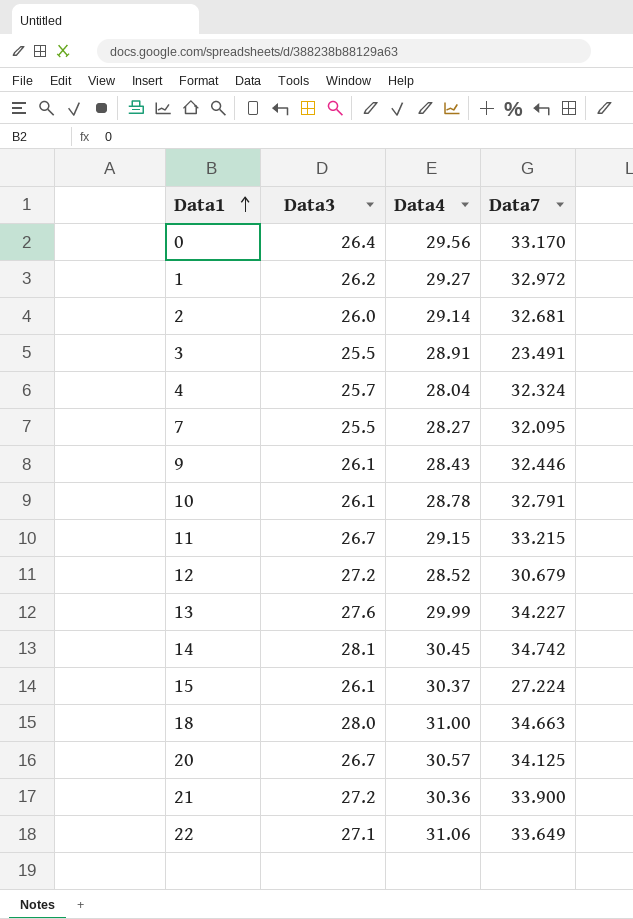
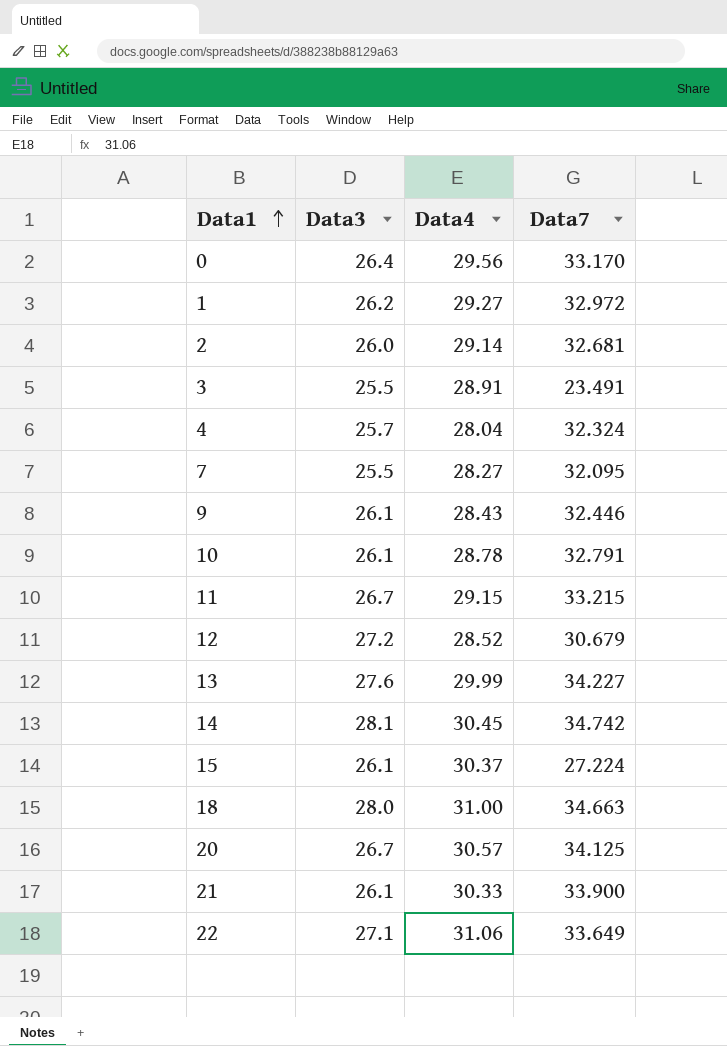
21 | Data3: 27.2 -> 26.1
21 | Data4: 30.36 -> 30.33

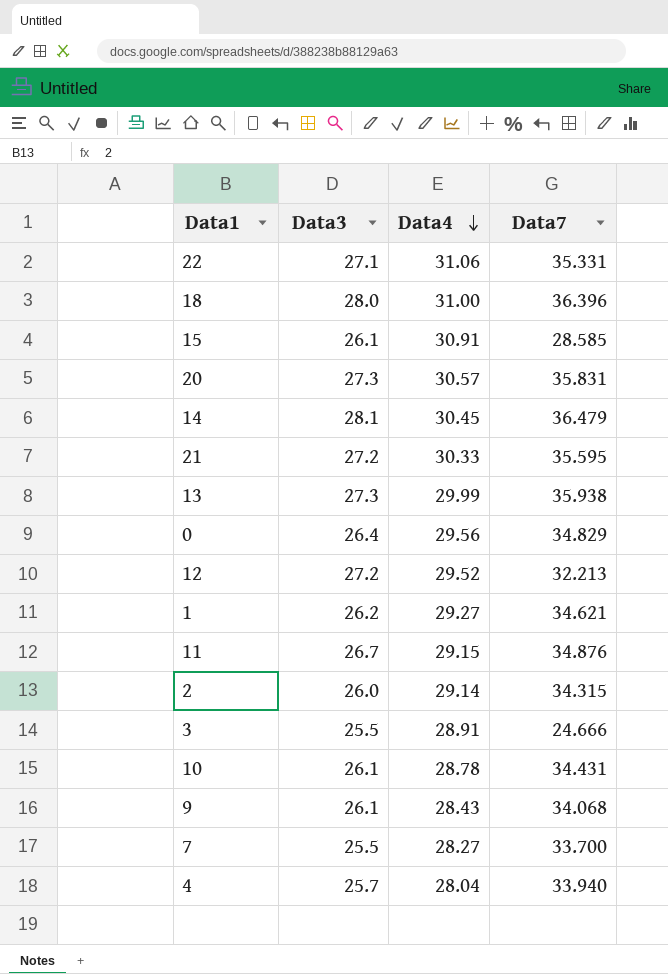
row order: Data1 ascending -> Data4 descending
22 | Data7: 33.649 -> 35.331
18 | Data7: 34.663 -> 36.396
15 | Data4: 30.37 -> 30.91
15 | Data7: 27.224 -> 28.585
20 | Data3: 26.7 -> 27.3
20 | Data7: 34.125 -> 35.831
14 | Data7: 34.742 -> 36.479
21 | Data3: 26.1 -> 27.2
21 | Data7: 33.900 -> 35.595
13 | Data3: 27.6 -> 27.3
13 | Data7: 34.227 -> 35.938
0 | Data7: 33.170 -> 34.829
12 | Data4: 28.52 -> 29.52
12 | Data7: 30.679 -> 32.213
1 | Data7: 32.972 -> 34.621
11 | Data7: 33.215 -> 34.876
2 | Data7: 32.681 -> 34.315
3 | Data7: 23.491 -> 24.666
10 | Data7: 32.791 -> 34.431
9 | Data7: 32.446 -> 34.068
7 | Data7: 32.095 -> 33.700
4 | Data7: 32.324 -> 33.940

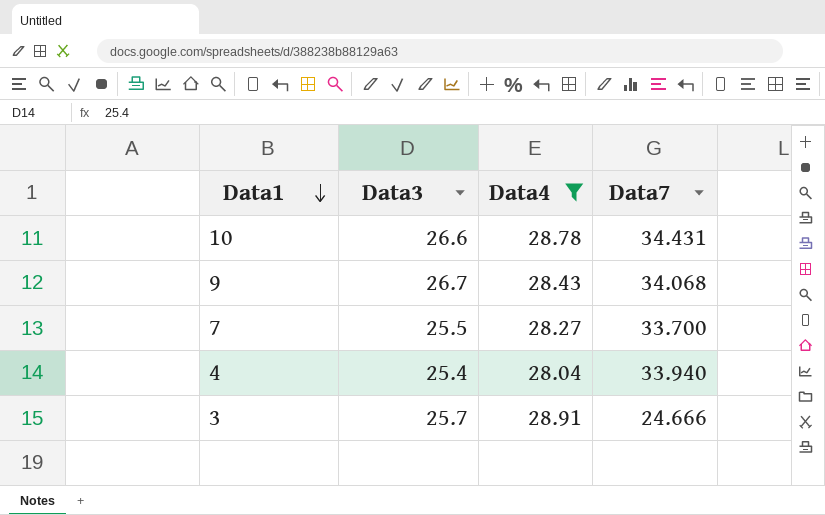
filter: none -> Data4 <= 28.91
row order: Data4 descending -> Data1 descending
10 | Data3: 26.1 -> 26.6
9 | Data3: 26.1 -> 26.7
4 | Data3: 25.7 -> 25.4
3 | Data3: 25.5 -> 25.7

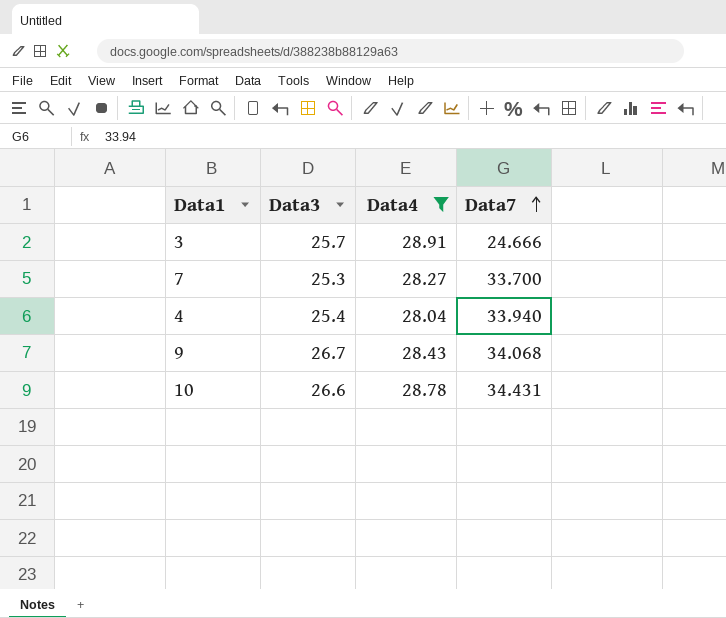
row order: Data1 descending -> Data7 ascending
7 | Data3: 25.5 -> 25.3

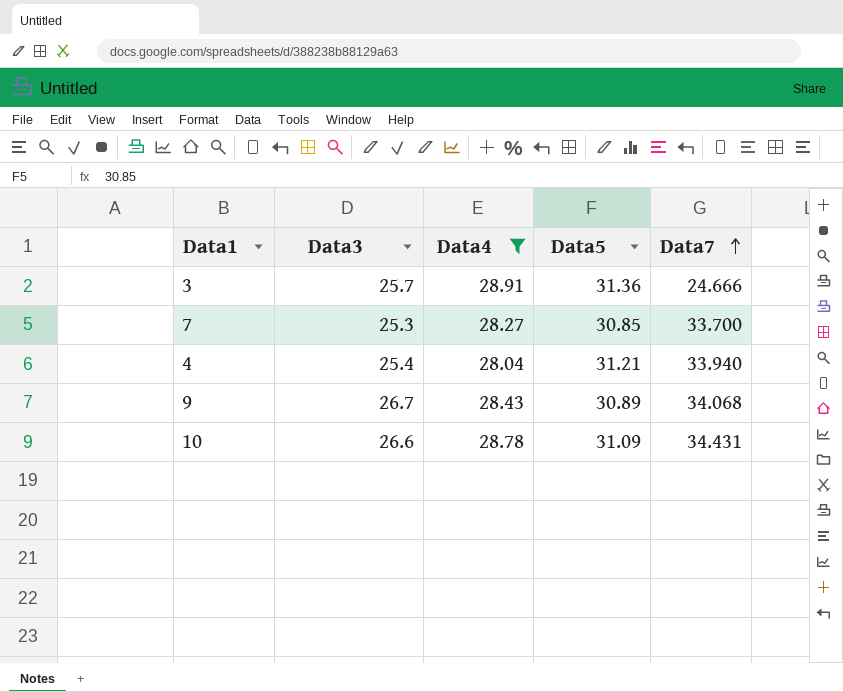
column Data5 | position: none -> 4

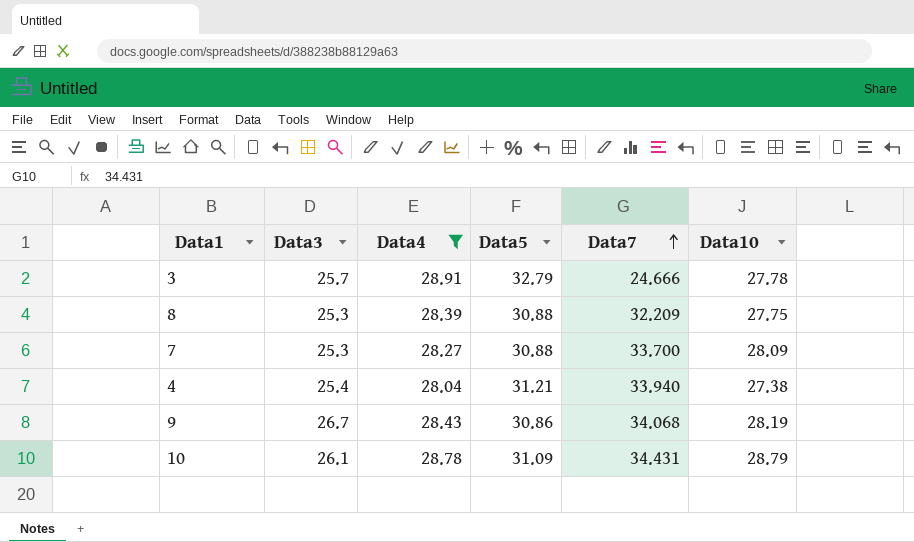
column Data10 | position: none -> 6
3 | Data5: 31.36 -> 32.79
row 8: none -> 25.3 | 28.39 | 30.88 | 32.209 | 27.75
7 | Data5: 30.85 -> 30.88
9 | Data5: 30.89 -> 30.86
10 | Data3: 26.6 -> 26.1

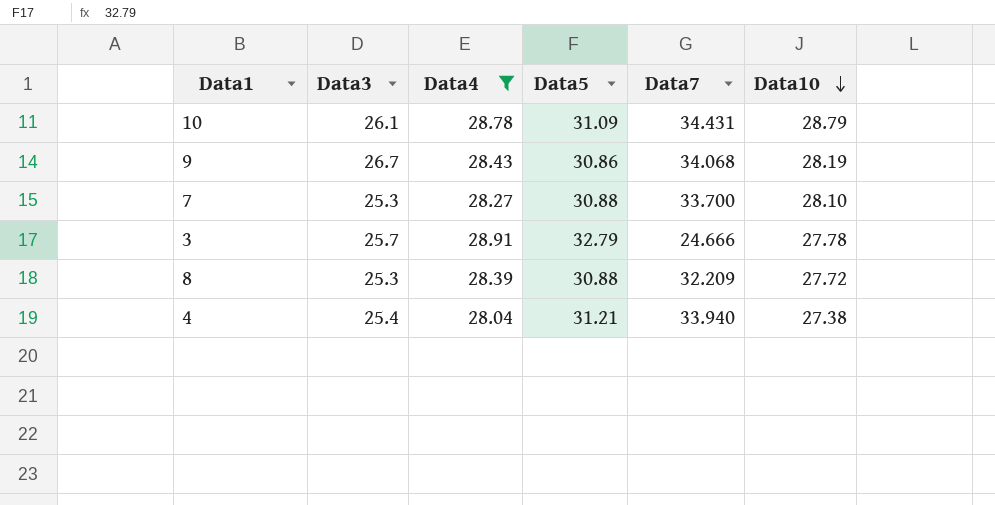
row order: Data7 ascending -> Data10 descending
7 | Data10: 28.09 -> 28.10
8 | Data10: 27.75 -> 27.72

